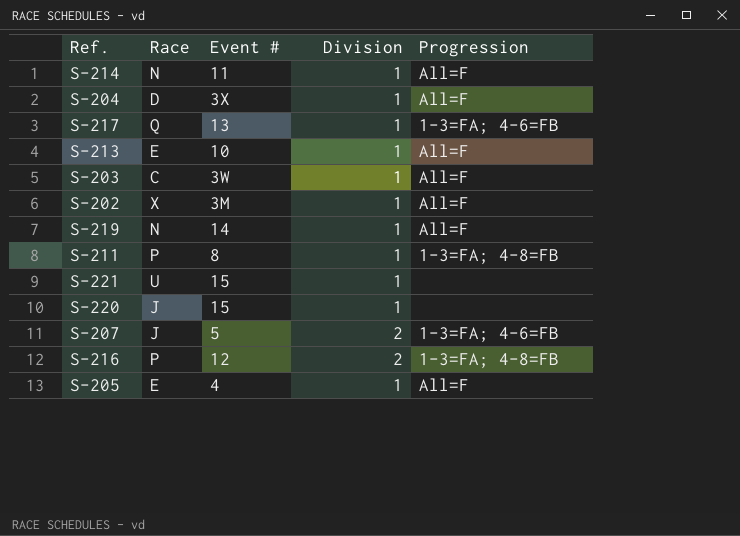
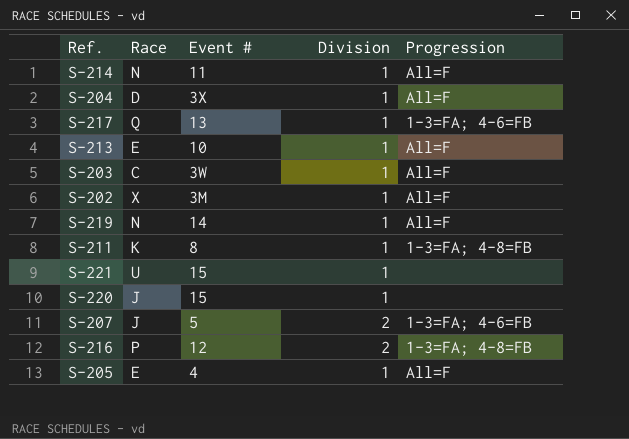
S-211 | Race: P -> K

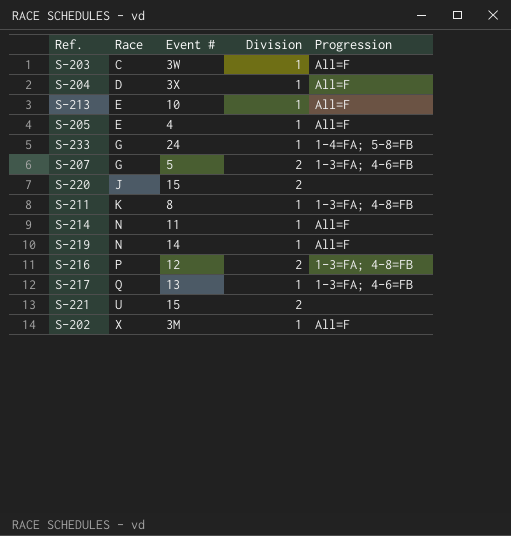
row order: none -> Race ascending
row S-233: none -> G | 24 | 1 | 1-4=FA; 5-8=FB
S-207 | Race: J -> G
S-220 | Division: 1 -> 2
S-221 | Division: 1 -> 2

